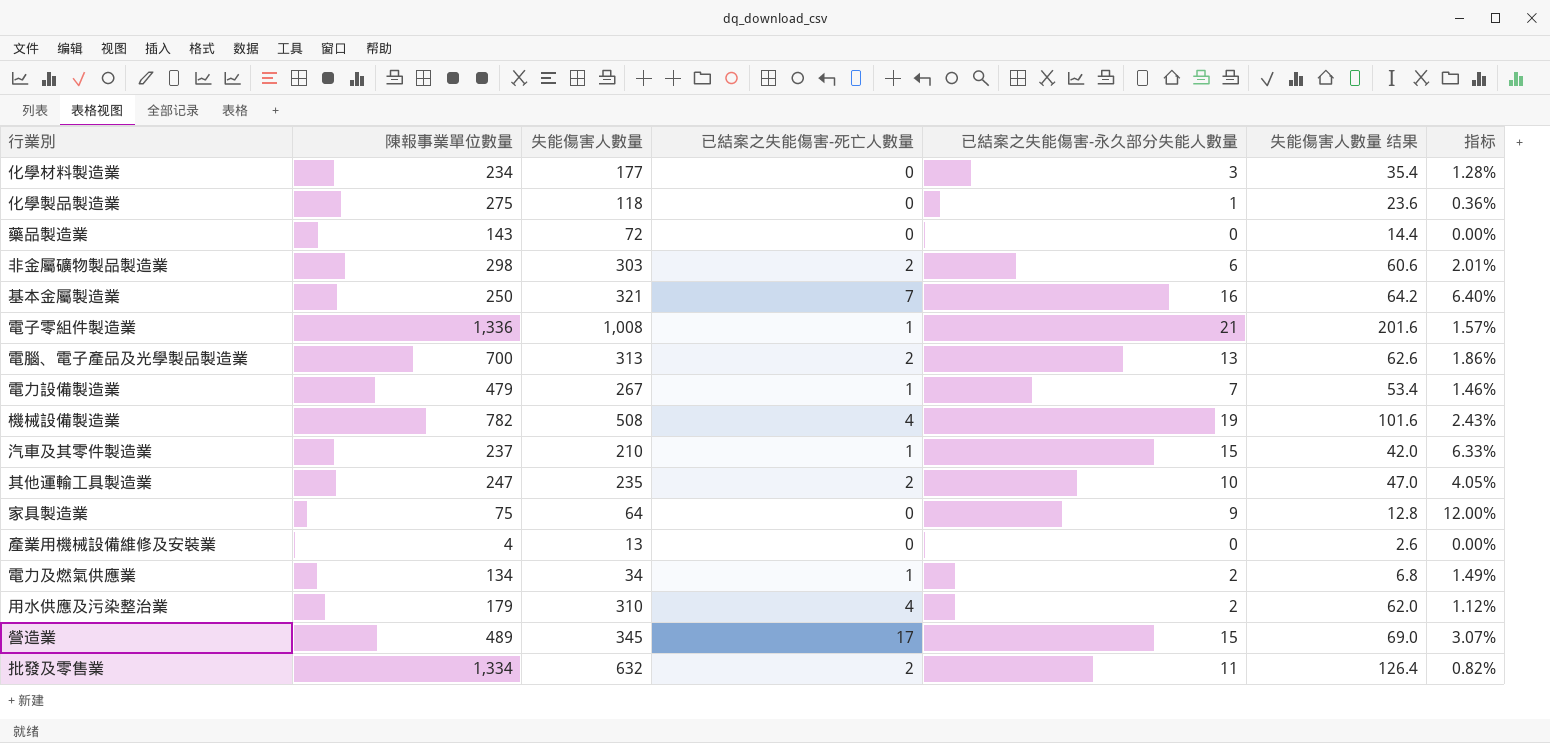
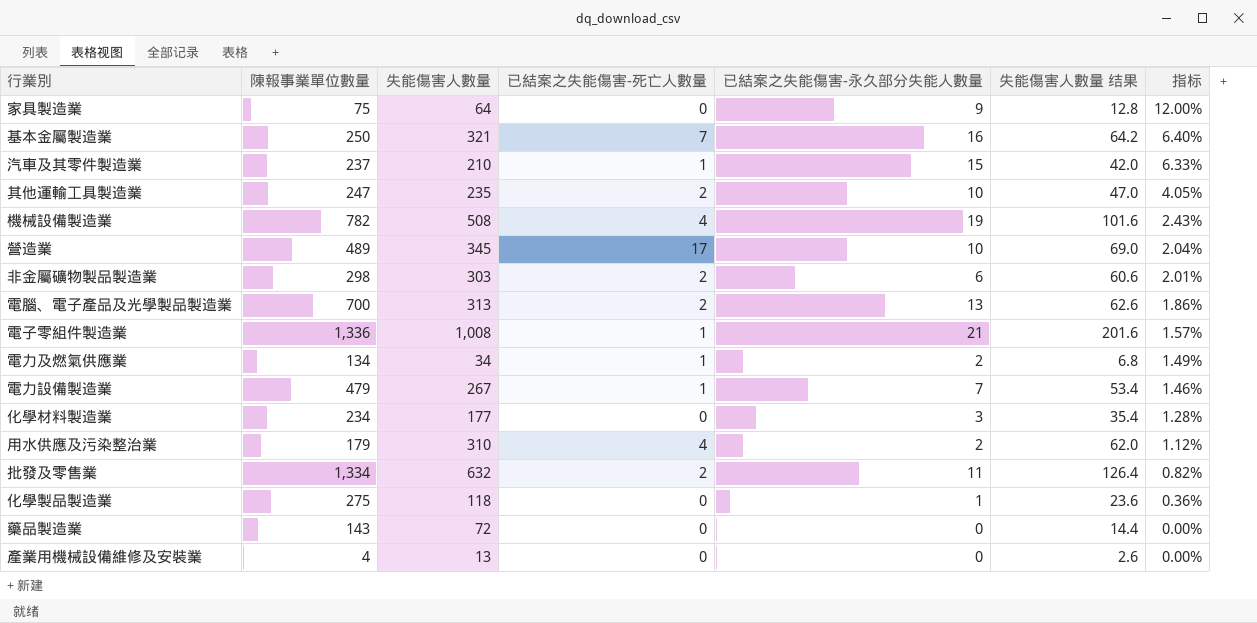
row order: none -> 指标 descending
營造業 | 已結案之失能傷害-永久部分失能人數量: 15 -> 10
營造業 | 指标: 3.07% -> 2.04%

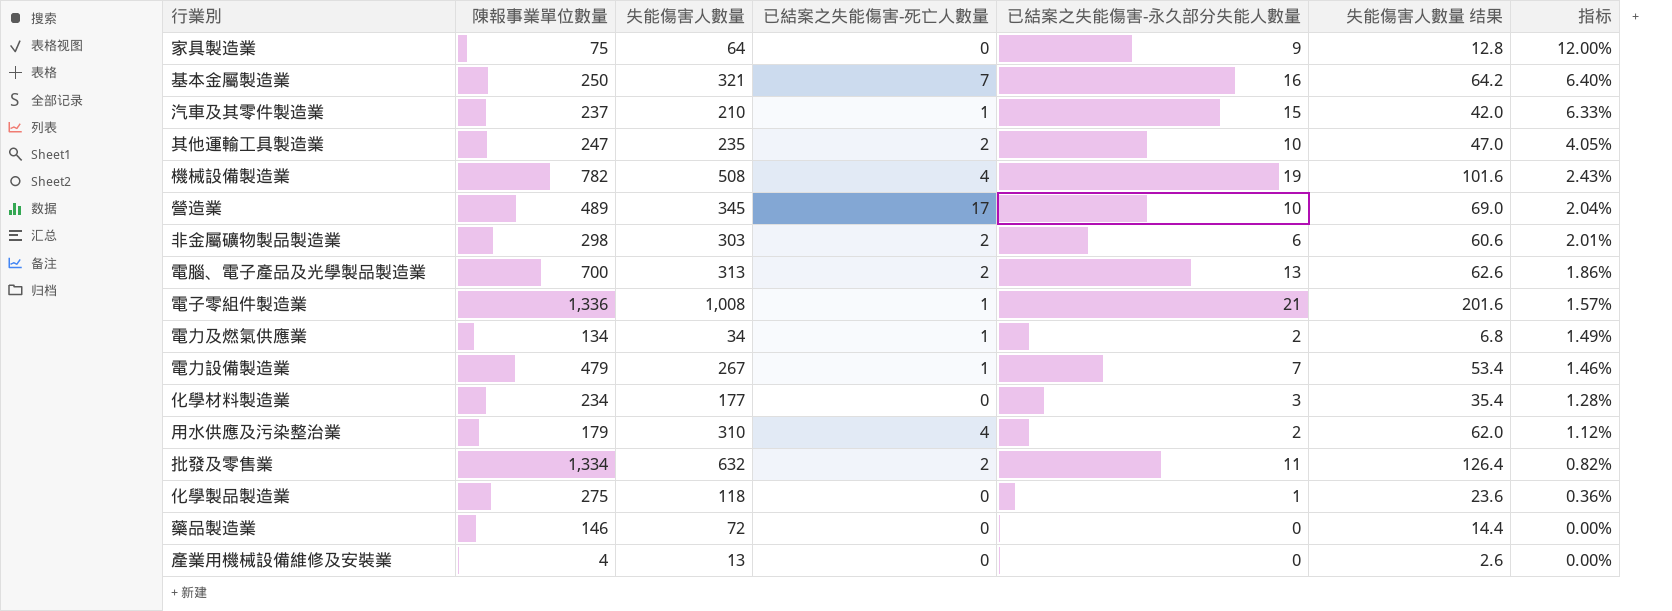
藥品製造業 | 陳報事業單位數量: 143 -> 146

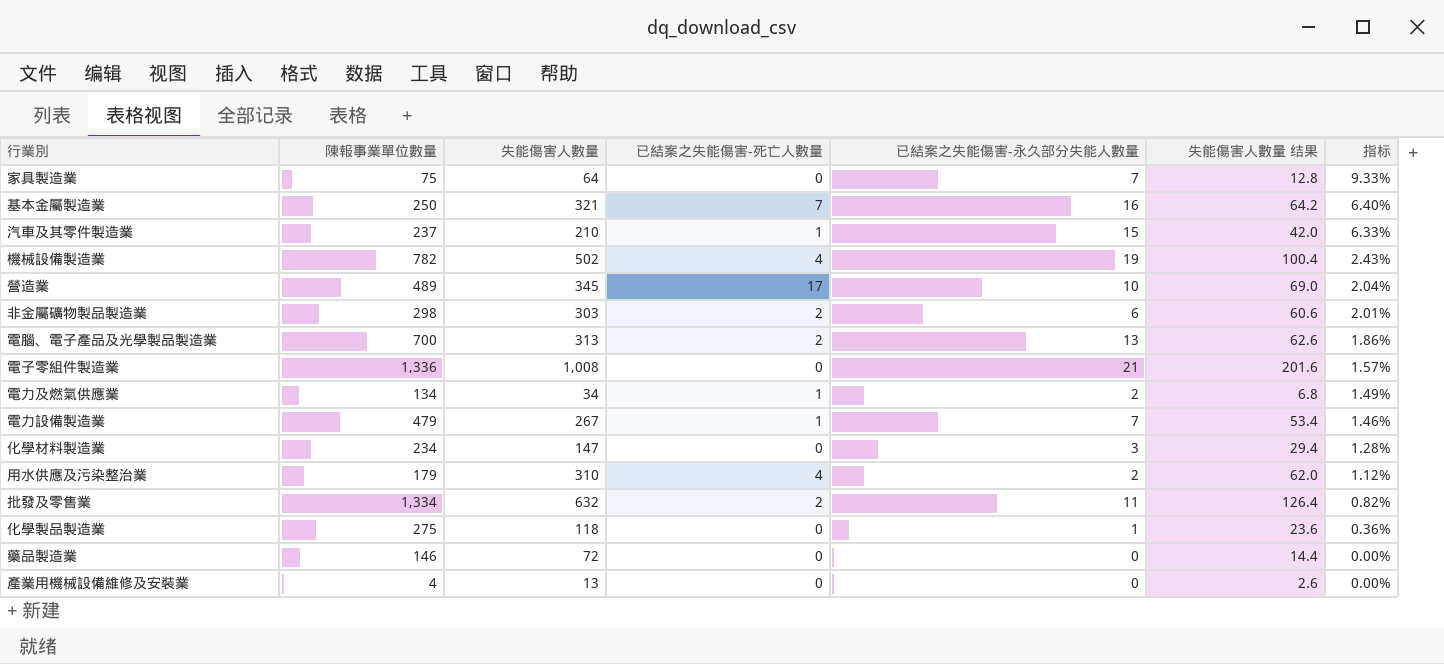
row 其他運輸工具製造業: 247 | 235 | 2 | 10 | 47.0 | 4.05% -> none
家具製造業 | 已結案之失能傷害-永久部分失能人數量: 9 -> 7
家具製造業 | 指标: 12.00% -> 9.33%
機械設備製造業 | 失能傷害人數量: 508 -> 502
機械設備製造業 | 失能傷害人數量 结果: 101.6 -> 100.4
電子零組件製造業 | 已結案之失能傷害-死亡人數量: 1 -> 0
化學材料製造業 | 失能傷害人數量: 177 -> 147
化學材料製造業 | 失能傷害人數量 结果: 35.4 -> 29.4

